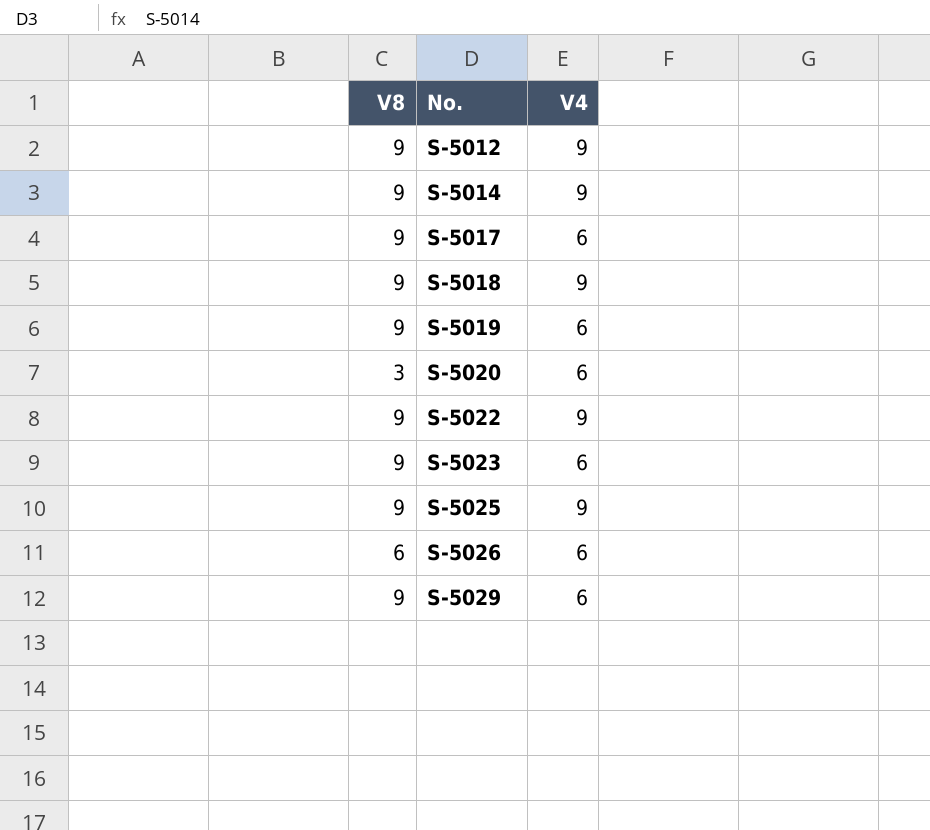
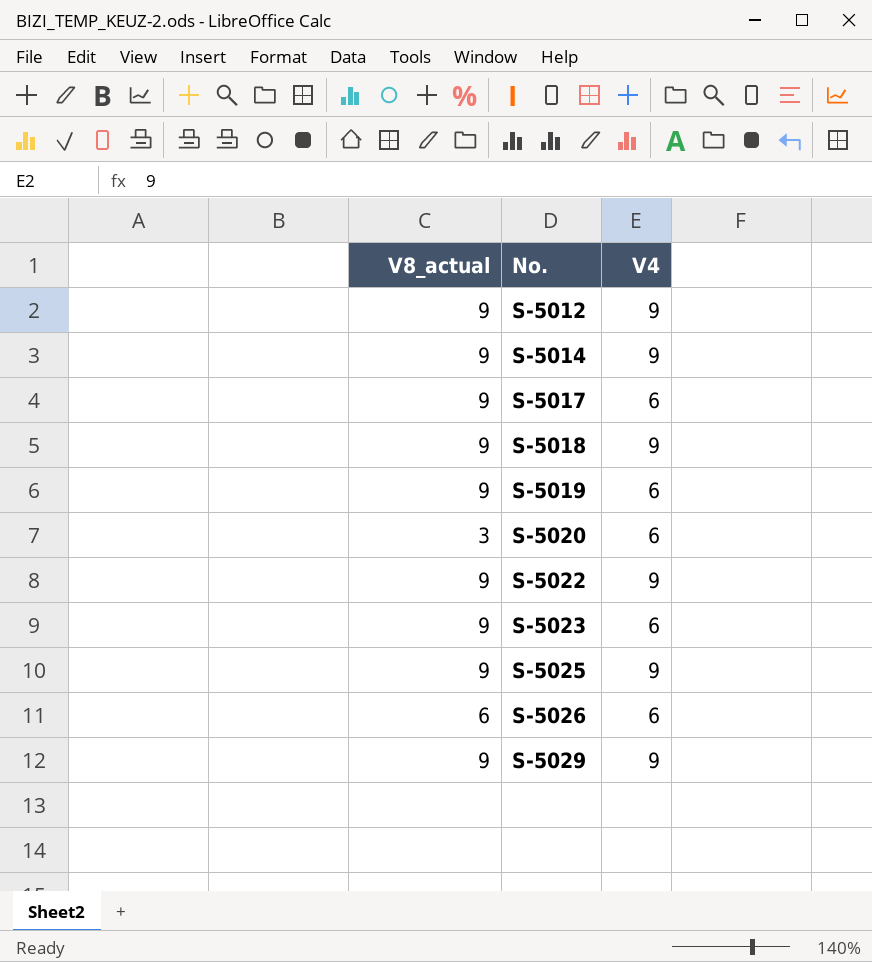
column name: V8 -> V8_actual
S-5029 | V4: 6 -> 9

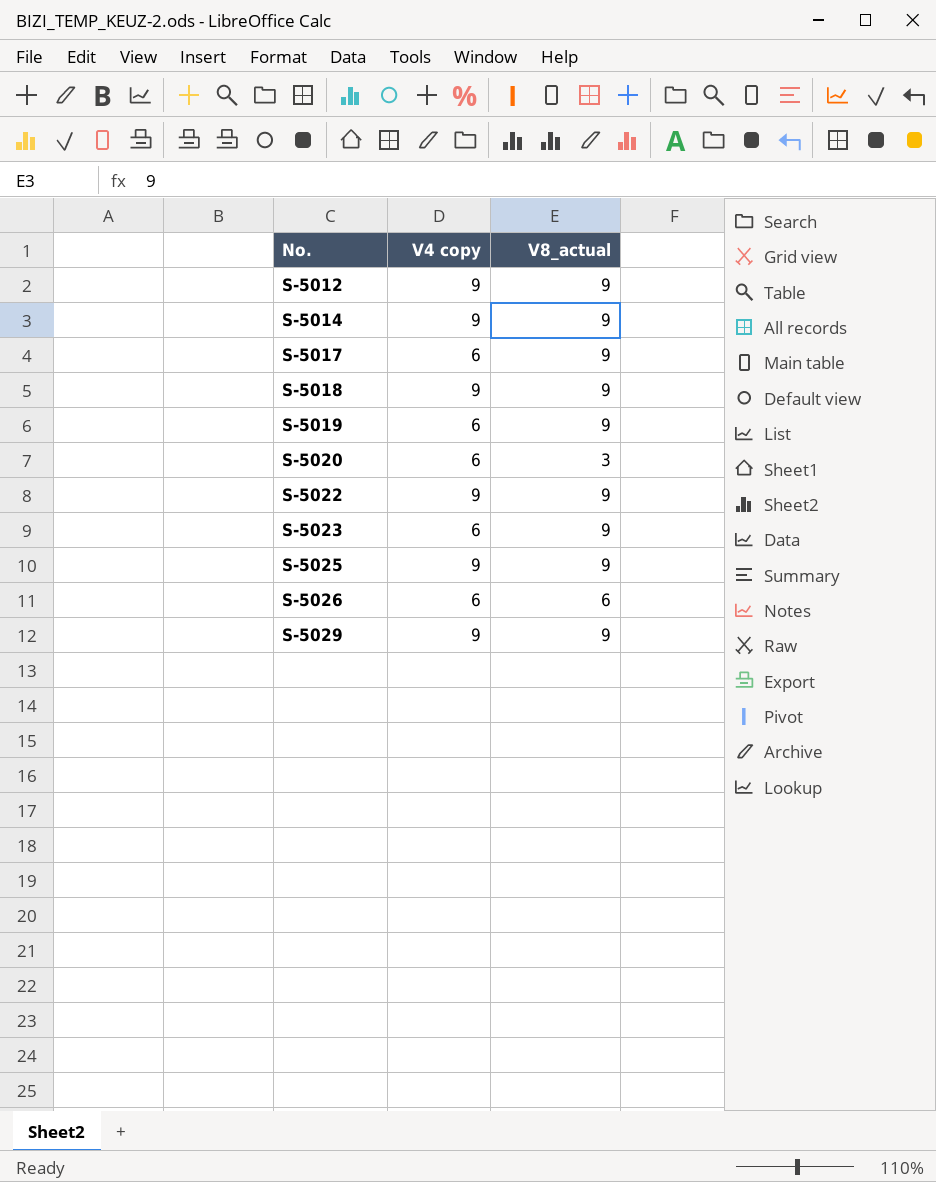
column name: V4 -> V4 copy
column V8_actual | position: 1 -> 3

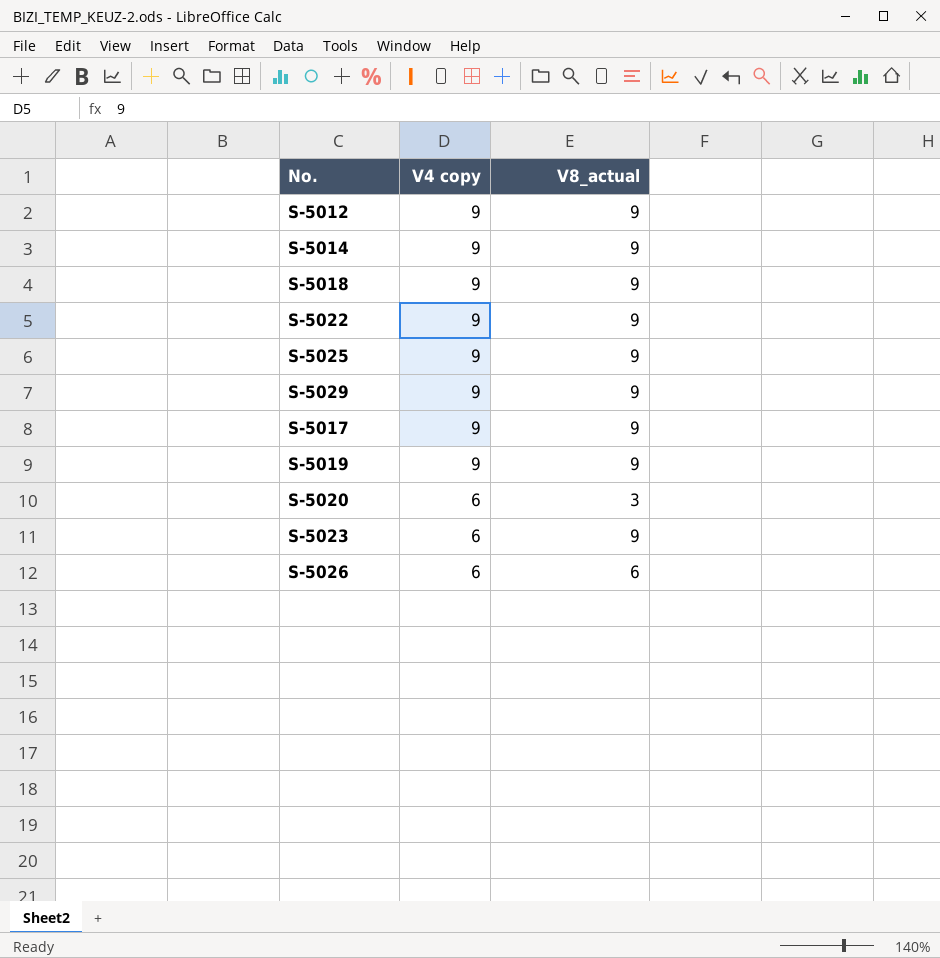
row order: No. ascending -> V4 copy descending
S-5017 | V4 copy: 6 -> 9
S-5019 | V4 copy: 6 -> 9

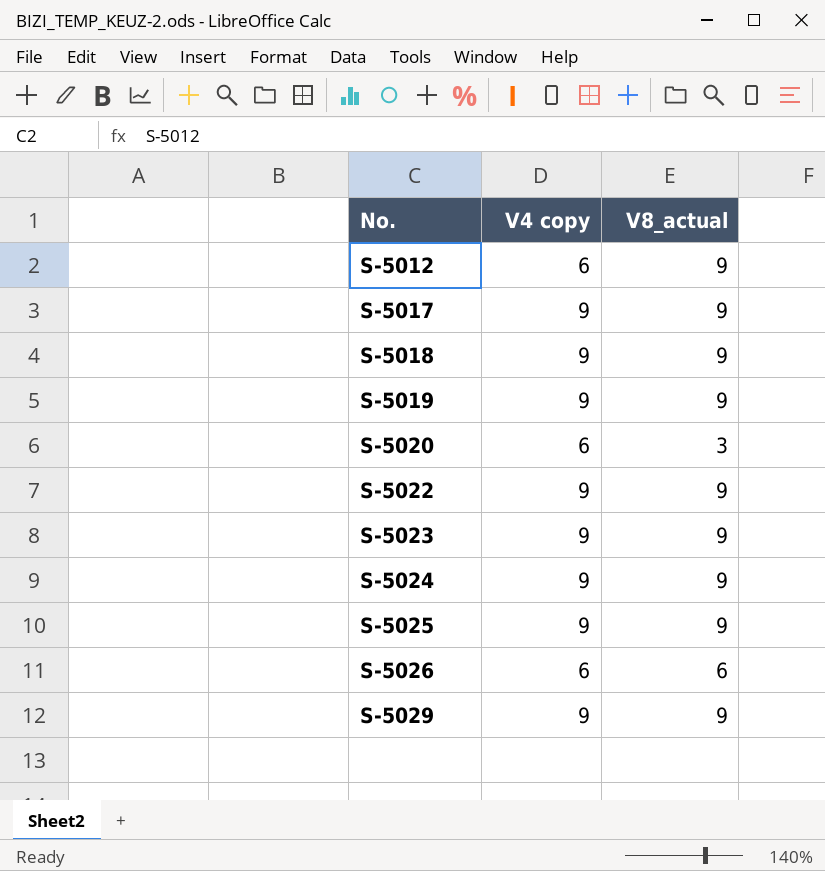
row order: V4 copy descending -> No. ascending
row S-5014: 9 | 9 -> none
S-5012 | V4 copy: 9 -> 6
S-5023 | V4 copy: 6 -> 9
row S-5024: none -> 9 | 9

